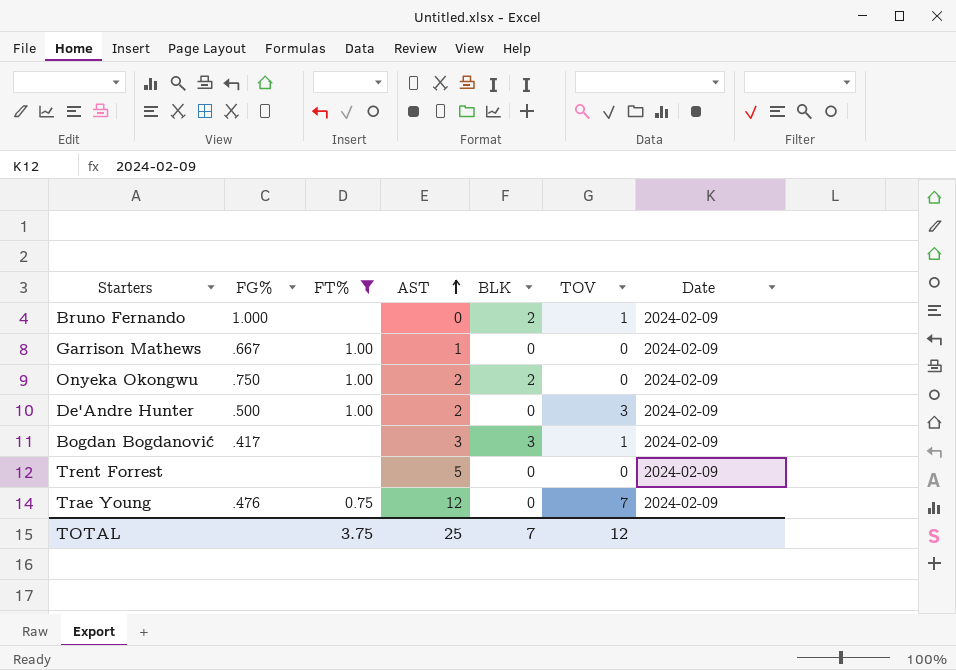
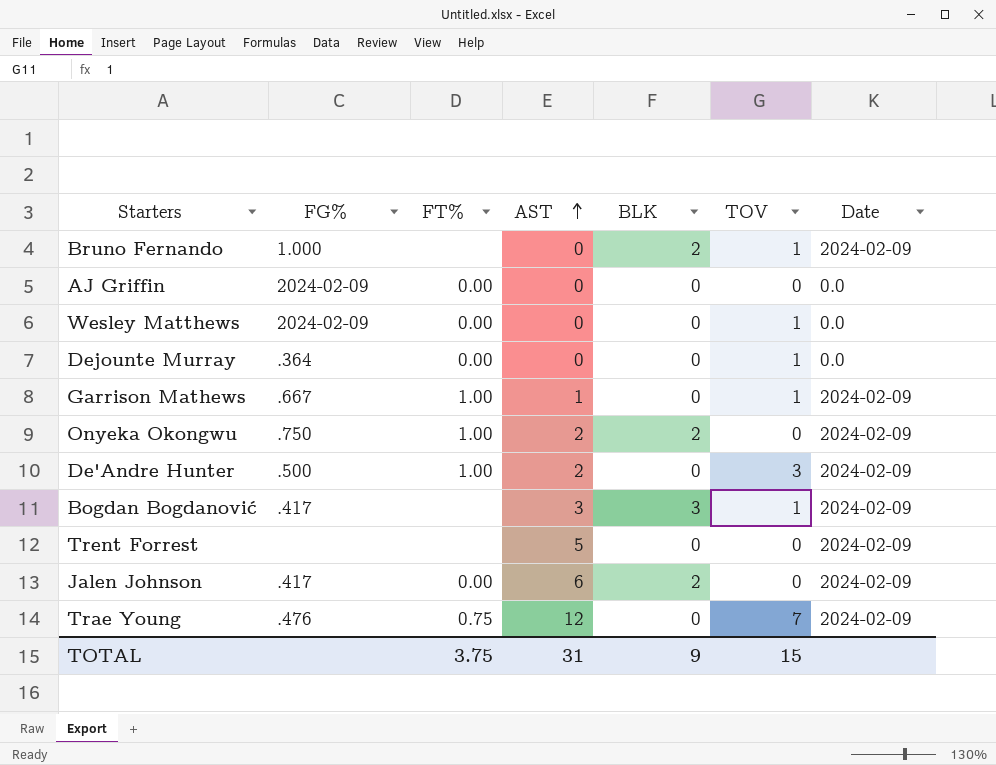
filter: FT% != 0.00 -> none
Garrison Mathews | TOV: 0 -> 1
TOTAL | AST: 25 -> 31
TOTAL | BLK: 7 -> 9
TOTAL | TOV: 12 -> 15

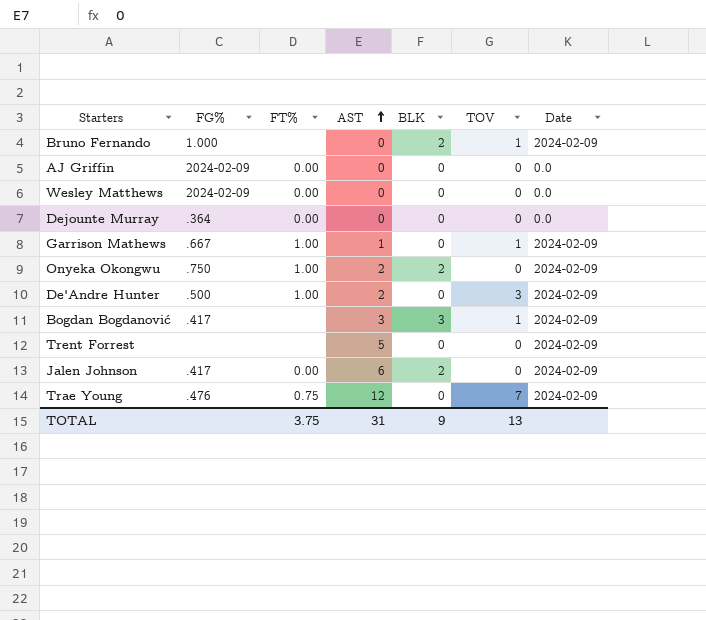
Wesley Matthews | TOV: 1 -> 0
Dejounte Murray | TOV: 1 -> 0
TOTAL | TOV: 15 -> 13

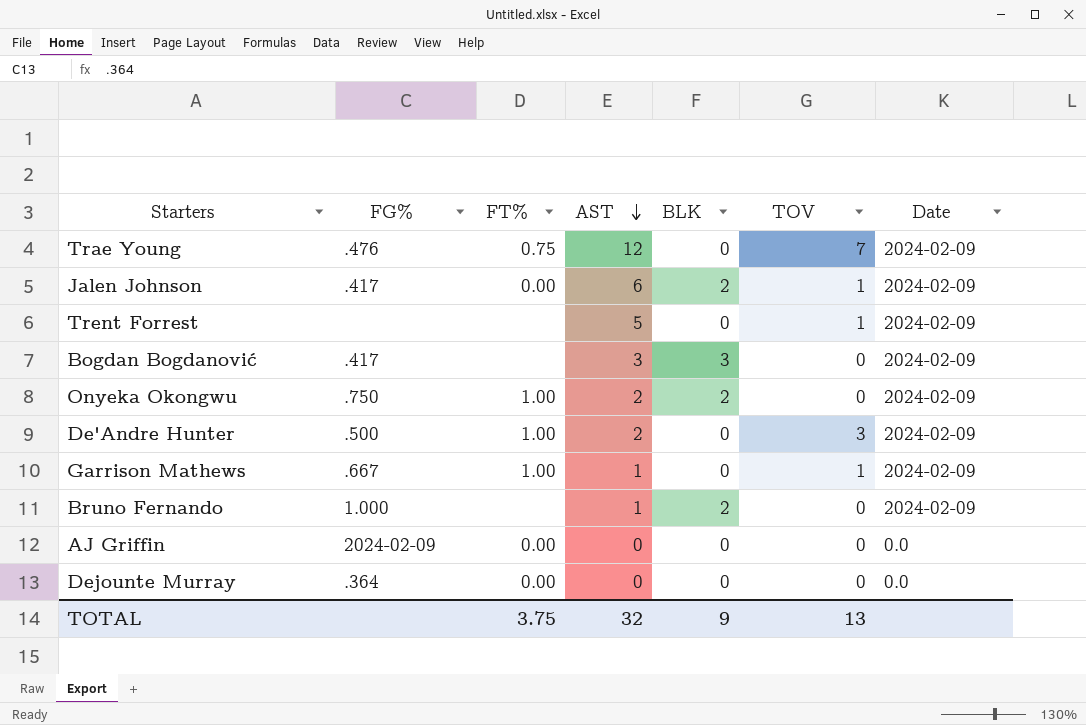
row order: AST ascending -> AST descending
row Wesley Matthews: 2024-02-09 | 0.00 | 0 | 0 | 0 | 0.0 -> none
Jalen Johnson | TOV: 0 -> 1
Trent Forrest | TOV: 0 -> 1
Bogdan Bogdanović | TOV: 1 -> 0
Bruno Fernando | AST: 0 -> 1
Bruno Fernando | TOV: 1 -> 0
TOTAL | AST: 31 -> 32

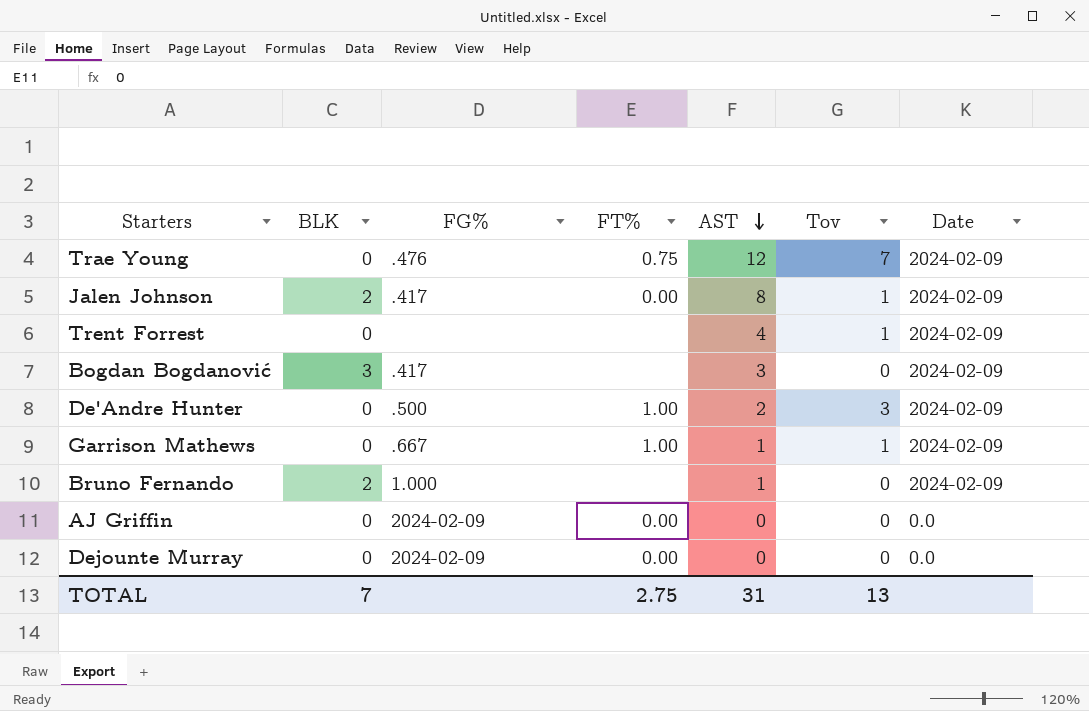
column BLK | position: 5 -> 2
column name: TOV -> Tov
row Onyeka Okongwu: .750 | 1.00 | 2 | 2 | 0 | 2024-02-09 -> none
Jalen Johnson | AST: 6 -> 8
Trent Forrest | AST: 5 -> 4
Dejounte Murray | FG%: .364 -> 2024-02-09
TOTAL | BLK: 9 -> 7
TOTAL | FT%: 3.75 -> 2.75
TOTAL | AST: 32 -> 31

